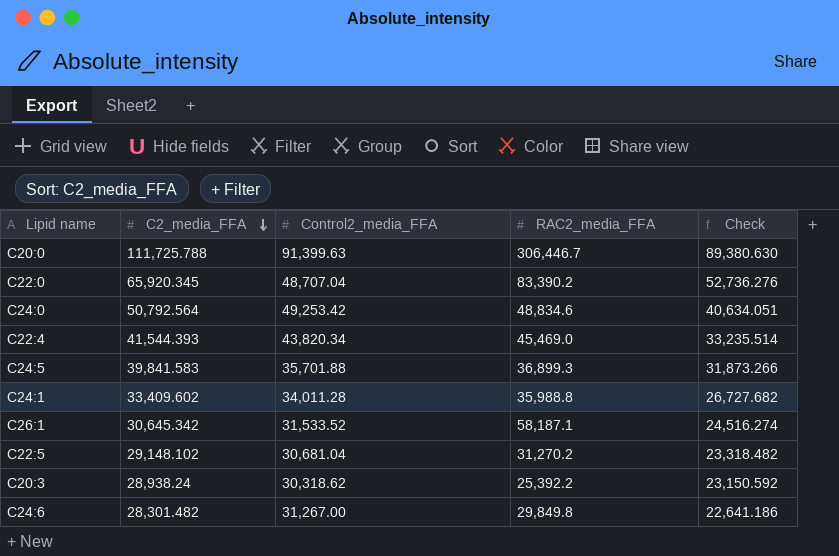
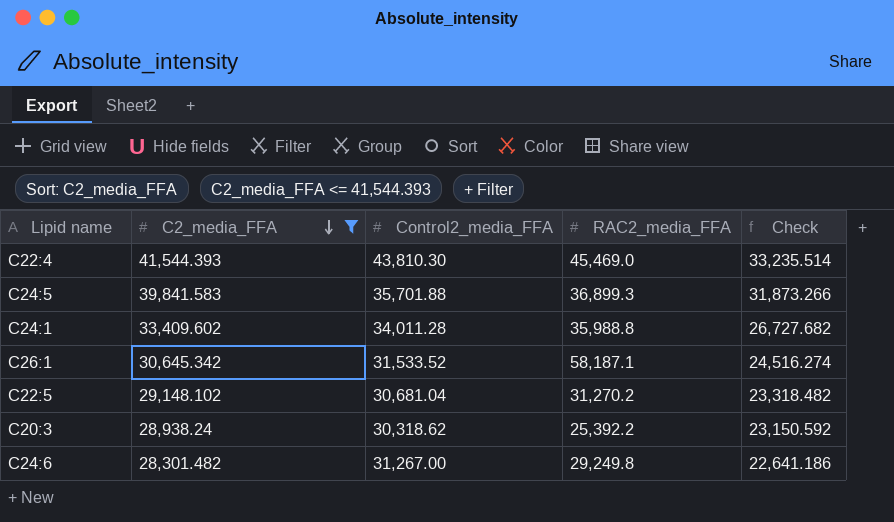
filter: none -> C2_media_FFA <= 41,544.393
C22:4 | Control2_media_FFA: 43,820.34 -> 43,810.30
C24:6 | RAC2_media_FFA: 29,849.8 -> 29,249.8

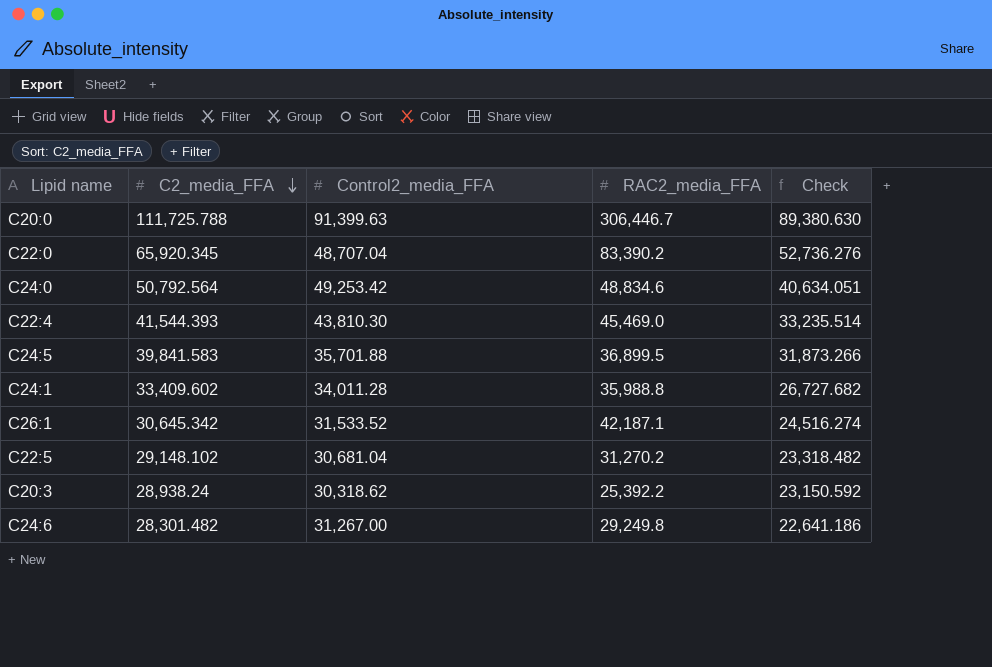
filter: C2_media_FFA <= 41,544.393 -> none
C24:5 | RAC2_media_FFA: 36,899.3 -> 36,899.5
C26:1 | RAC2_media_FFA: 58,187.1 -> 42,187.1

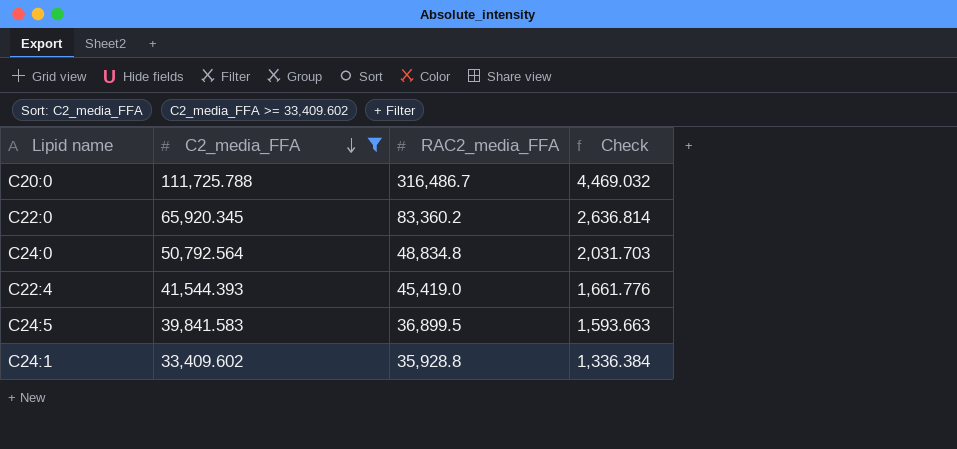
filter: none -> C2_media_FFA >= 33,409.602
column Control2_media_FFA | position: 3 -> none
column Check | formula: [C2_media_FFA] * 0.8 -> [C2_media_FFA] * 0.04
C20:0 | RAC2_media_FFA: 306,446.7 -> 316,486.7
C22:0 | RAC2_media_FFA: 83,390.2 -> 83,360.2
C24:0 | RAC2_media_FFA: 48,834.6 -> 48,834.8
C22:4 | RAC2_media_FFA: 45,469.0 -> 45,419.0
C24:1 | RAC2_media_FFA: 35,988.8 -> 35,928.8

